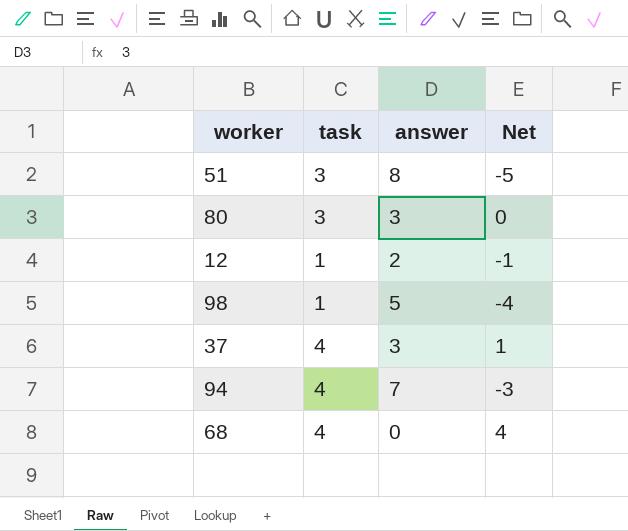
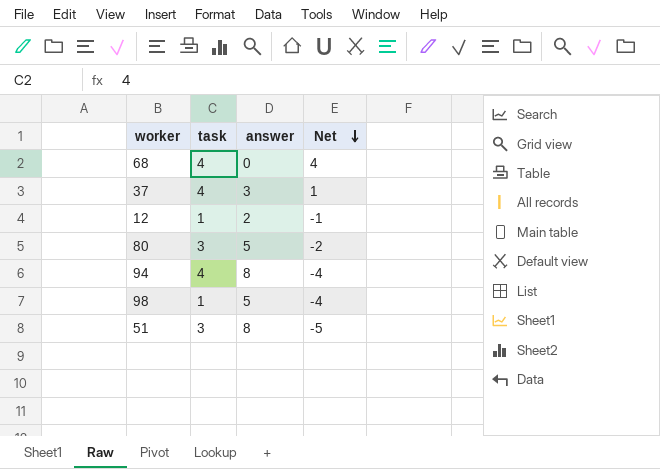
row order: none -> Net descending
80 | answer: 3 -> 5
80 | Net: 0 -> -2
94 | answer: 7 -> 8
94 | Net: -3 -> -4

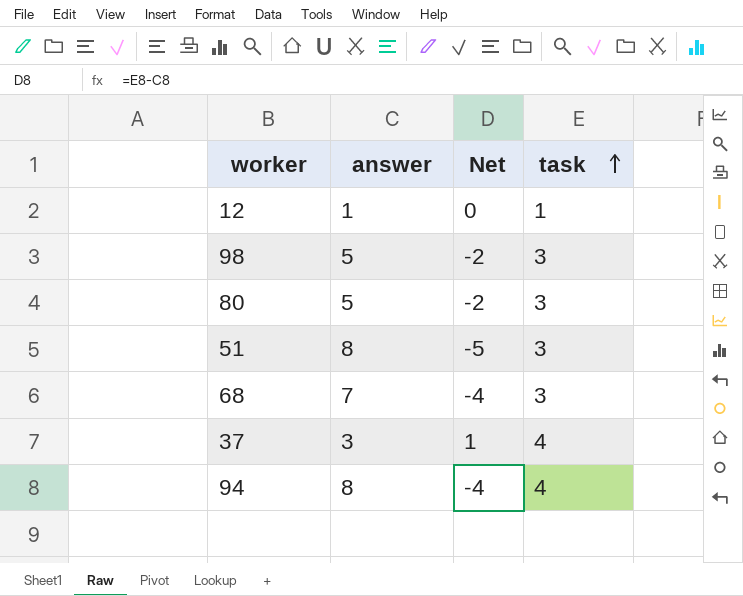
row order: Net descending -> task ascending
column task | position: 2 -> 4
12 | answer: 2 -> 1
12 | Net: -1 -> 0
98 | Net: -4 -> -2
98 | task: 1 -> 3
68 | answer: 0 -> 7
68 | Net: 4 -> -4
68 | task: 4 -> 3

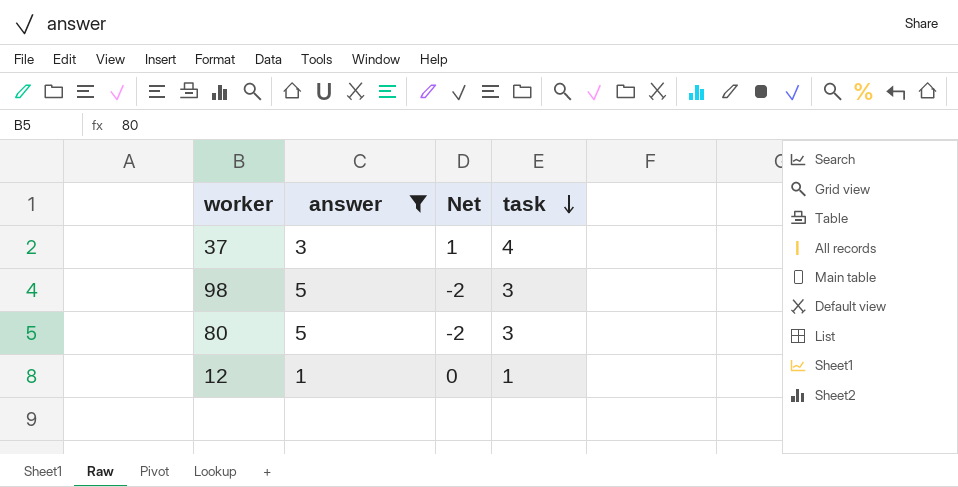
filter: none -> answer <= 5
row order: task ascending -> task descending

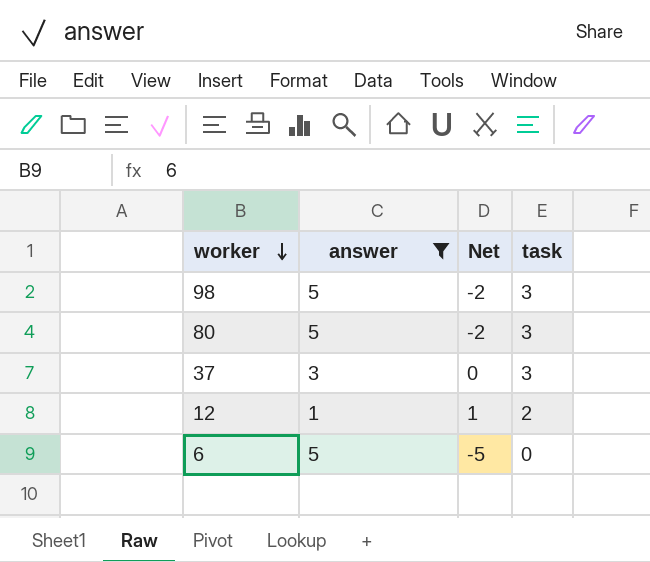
row order: task descending -> worker descending
37 | Net: 1 -> 0
37 | task: 4 -> 3
12 | Net: 0 -> 1
12 | task: 1 -> 2
row 6: none -> 5 | -5 | 0

